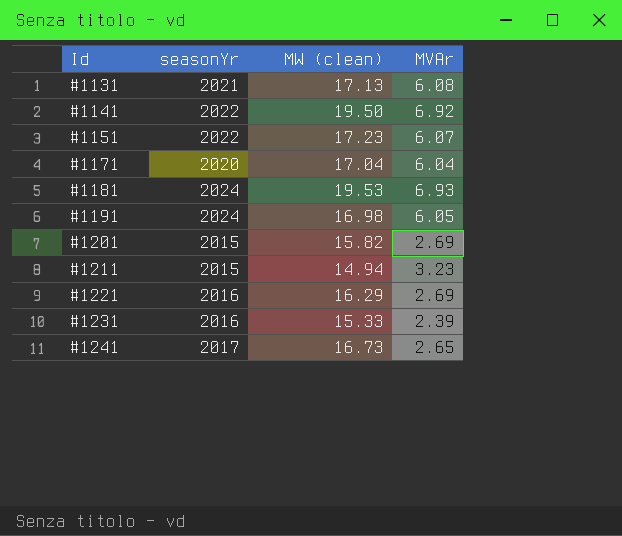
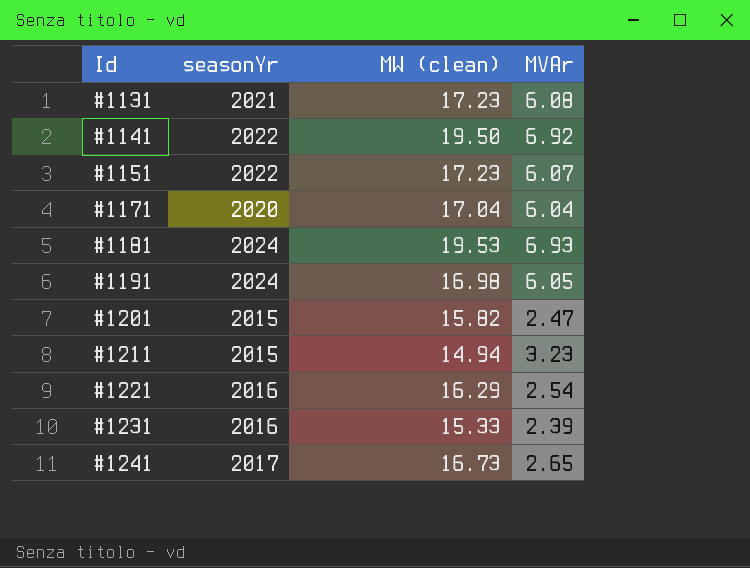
#1131 | MW (clean): 17.13 -> 17.23
#1201 | MVAr: 2.69 -> 2.47
#1221 | MVAr: 2.69 -> 2.54

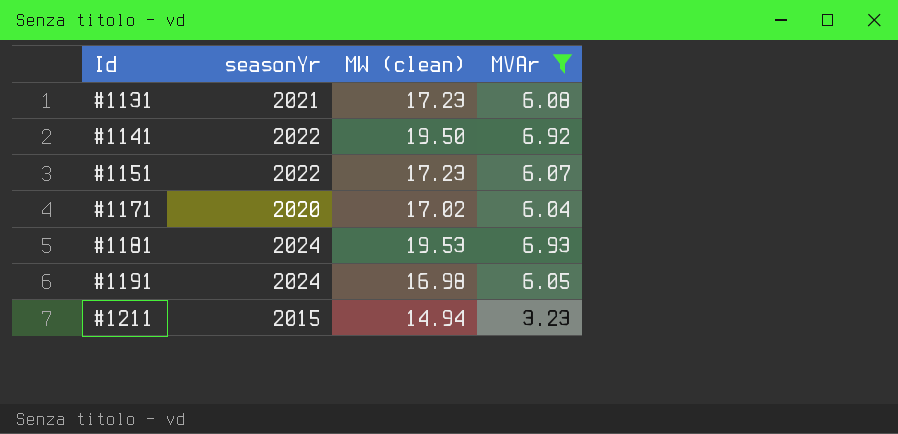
filter: none -> MVAr >= 3.23
#1171 | MW (clean): 17.04 -> 17.02

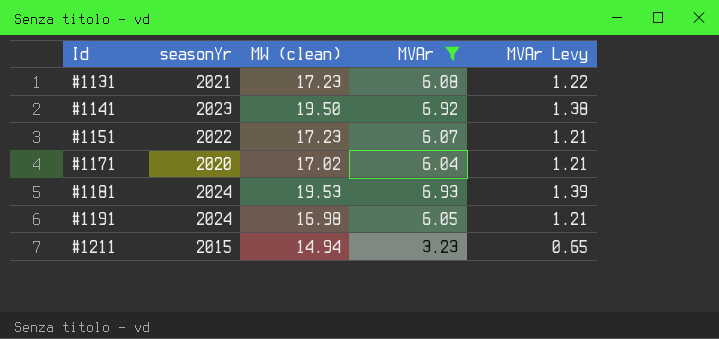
column MVAr Levy | formula: none -> [MVAr] * 0.2
#1141 | seasonYr: 2022 -> 2023

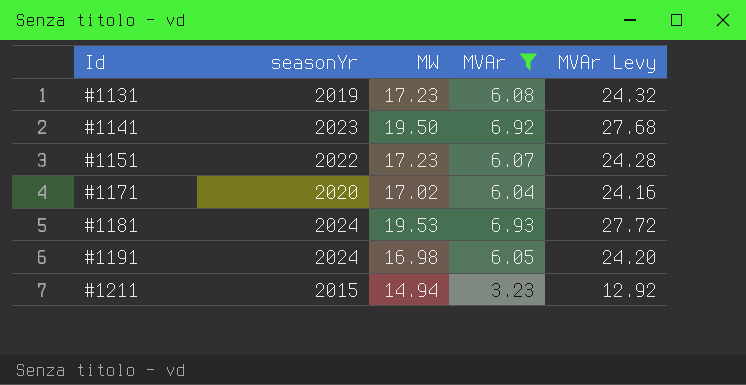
column name: MW (clean) -> MW
column MVAr Levy | formula: [MVAr] * 0.2 -> [MVAr] * 4
#1131 | seasonYr: 2021 -> 2019

